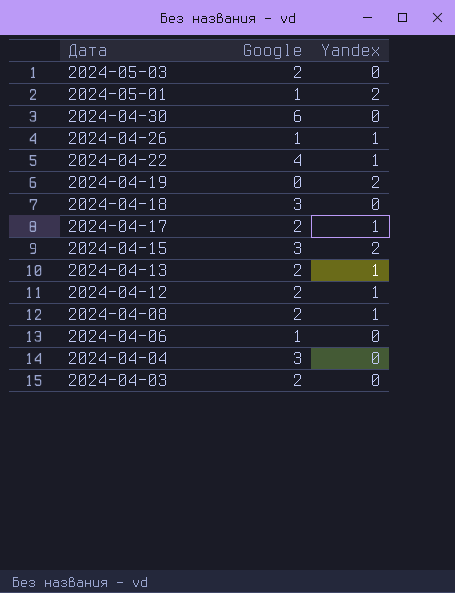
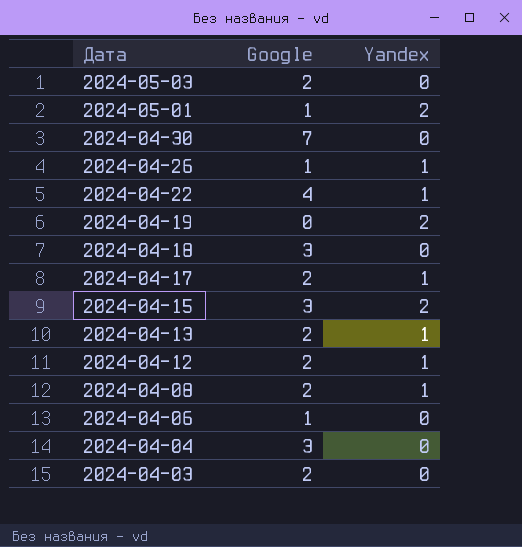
2024-04-30 | Google: 6 -> 7

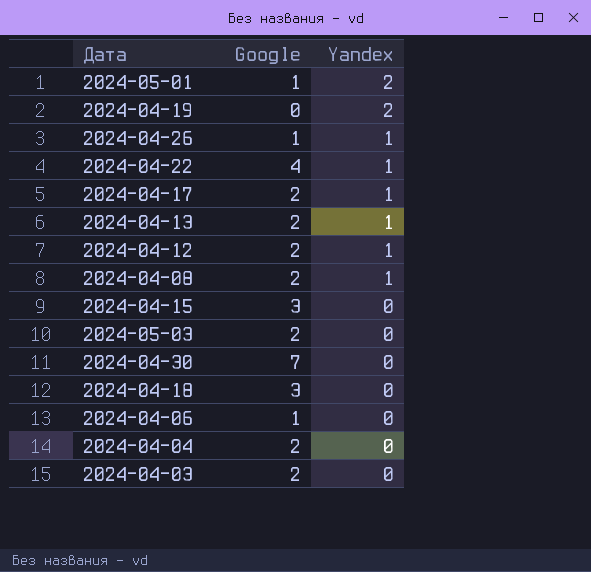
row order: Дата descending -> Yandex descending
2024-04-15 | Yandex: 2 -> 0
2024-04-04 | Google: 3 -> 2

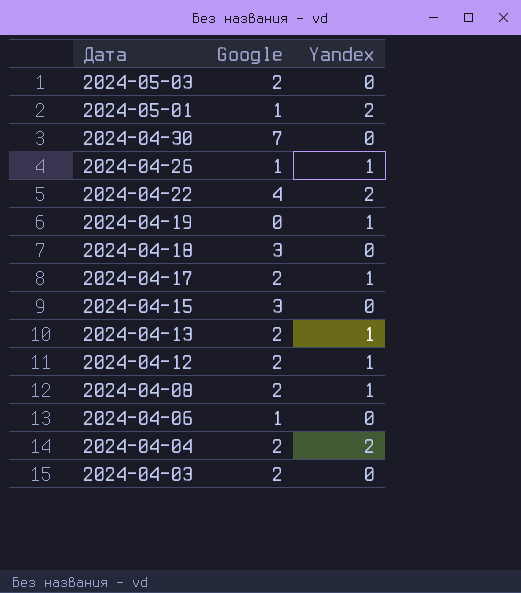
row order: Yandex descending -> Дата descending
2024-04-22 | Yandex: 1 -> 2
2024-04-19 | Yandex: 2 -> 1
2024-04-04 | Yandex: 0 -> 2

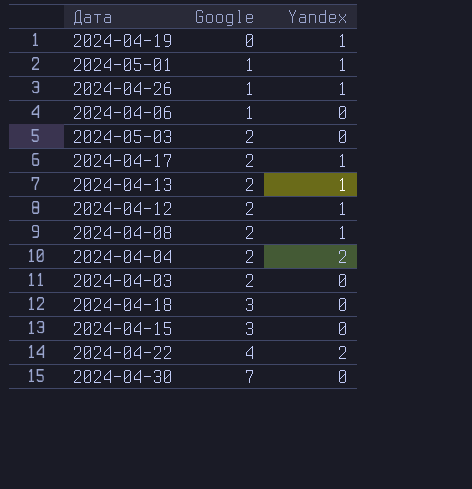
row order: Дата descending -> Google ascending
2024-05-01 | Yandex: 2 -> 1

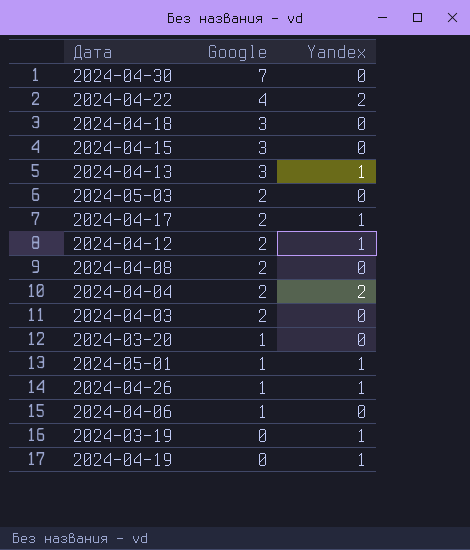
row order: Google ascending -> Google descending
2024-04-13 | Google: 2 -> 3
2024-04-08 | Yandex: 1 -> 0
row 2024-03-20: none -> 1 | 0
row 2024-03-19: none -> 0 | 1

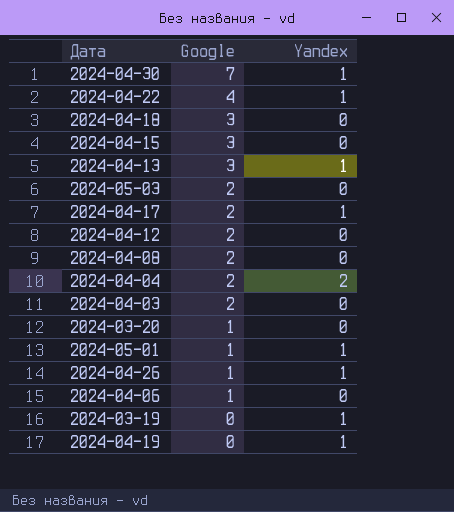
2024-04-30 | Yandex: 0 -> 1
2024-04-22 | Yandex: 2 -> 1
2024-04-12 | Yandex: 1 -> 0

